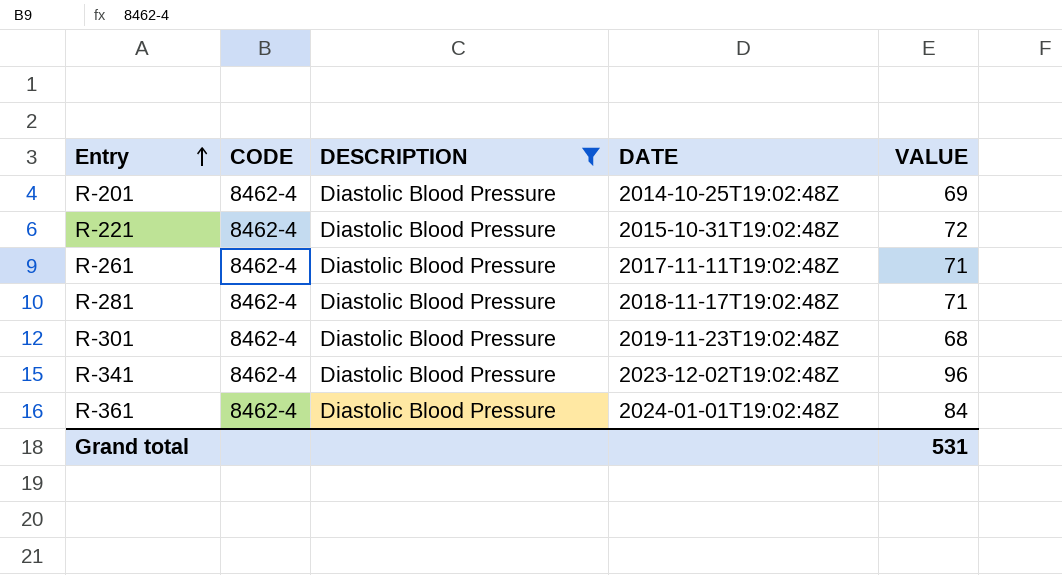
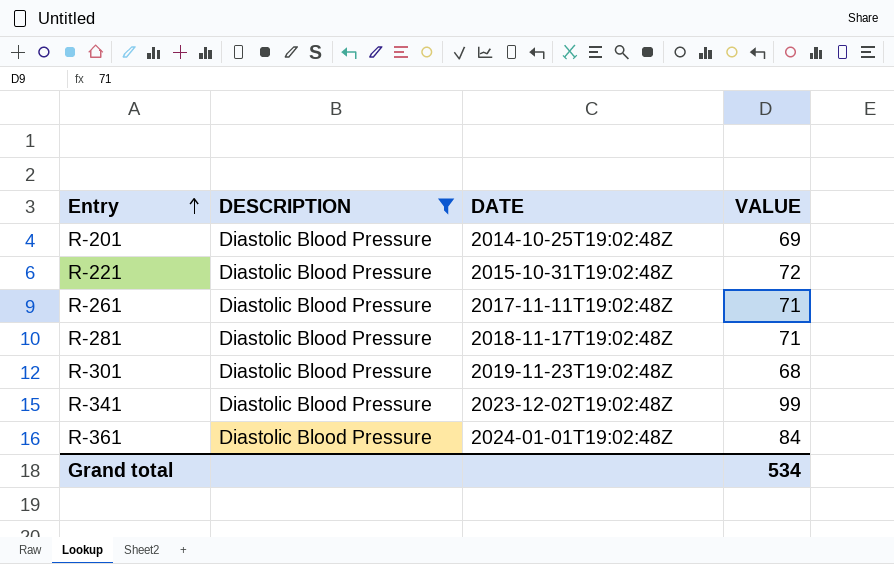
column CODE | position: 2 -> none
R-341 | VALUE: 96 -> 99
Grand total | VALUE: 531 -> 534

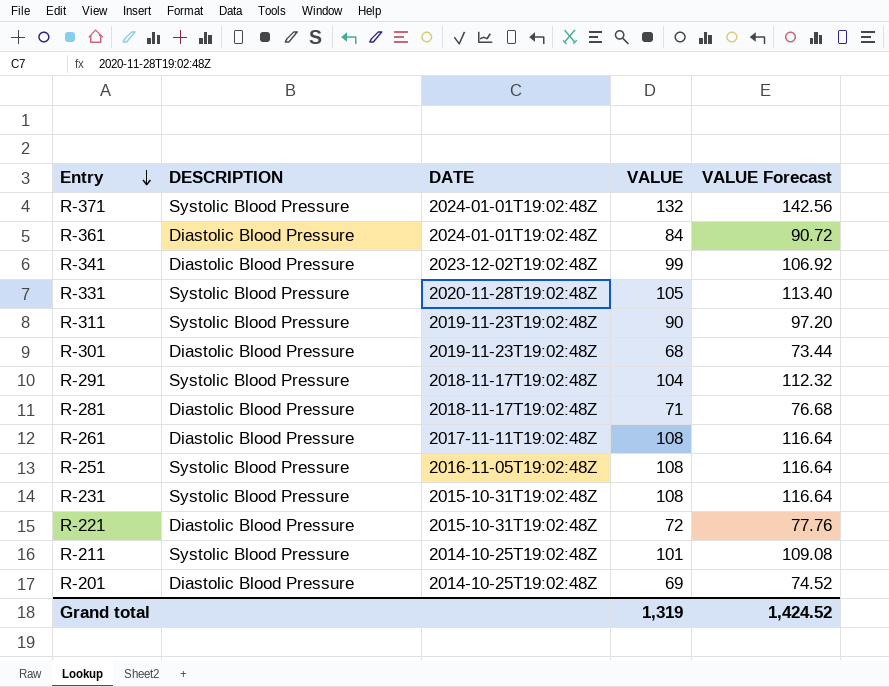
filter: DESCRIPTION = Diastolic Blood Pressure -> none
row order: Entry ascending -> Entry descending
column VALUE Forecast | formula: none -> [VALUE] * 1.08
R-261 | VALUE: 71 -> 108
Grand total | VALUE: 534 -> 1,319

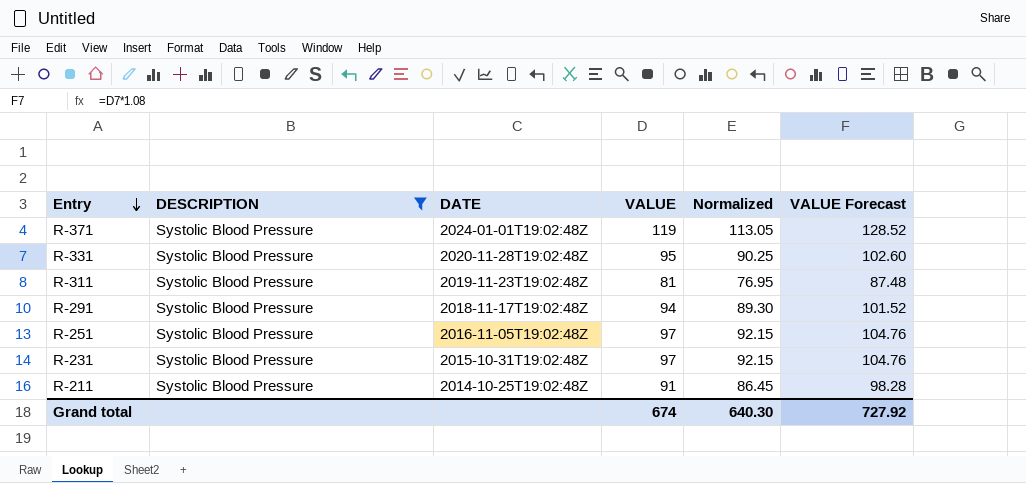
filter: none -> DESCRIPTION = Systolic Blood Pressure
column Normalized | formula: none -> [VALUE] * 0.95
R-371 | VALUE: 132 -> 119
R-371 | VALUE Forecast: 142.56 -> 128.52
R-331 | VALUE: 105 -> 95
R-331 | VALUE Forecast: 113.40 -> 102.60
R-311 | VALUE: 90 -> 81
R-311 | VALUE Forecast: 97.20 -> 87.48
R-291 | VALUE: 104 -> 94
R-291 | VALUE Forecast: 112.32 -> 101.52
R-251 | VALUE: 108 -> 97
R-251 | VALUE Forecast: 116.64 -> 104.76
R-231 | VALUE: 108 -> 97
R-231 | VALUE Forecast: 116.64 -> 104.76
R-211 | VALUE: 101 -> 91
R-211 | VALUE Forecast: 109.08 -> 98.28
Grand total | VALUE: 1,319 -> 674
Grand total | VALUE Forecast: 1,424.52 -> 727.92

